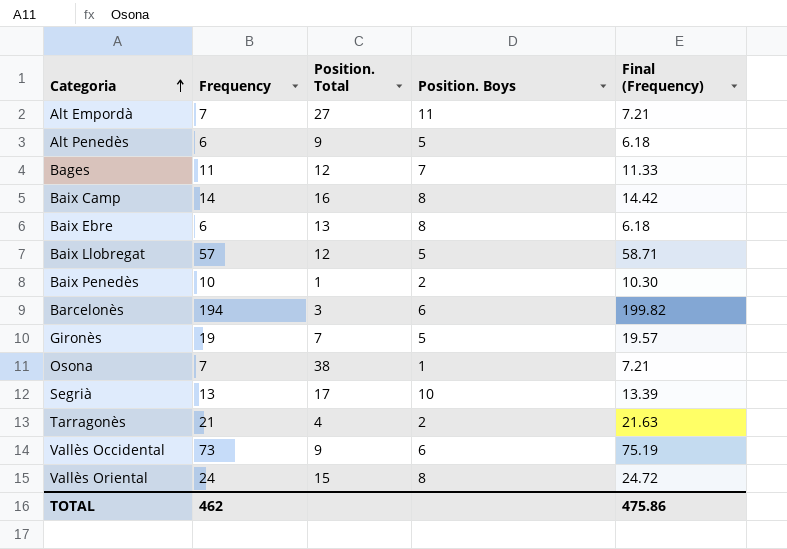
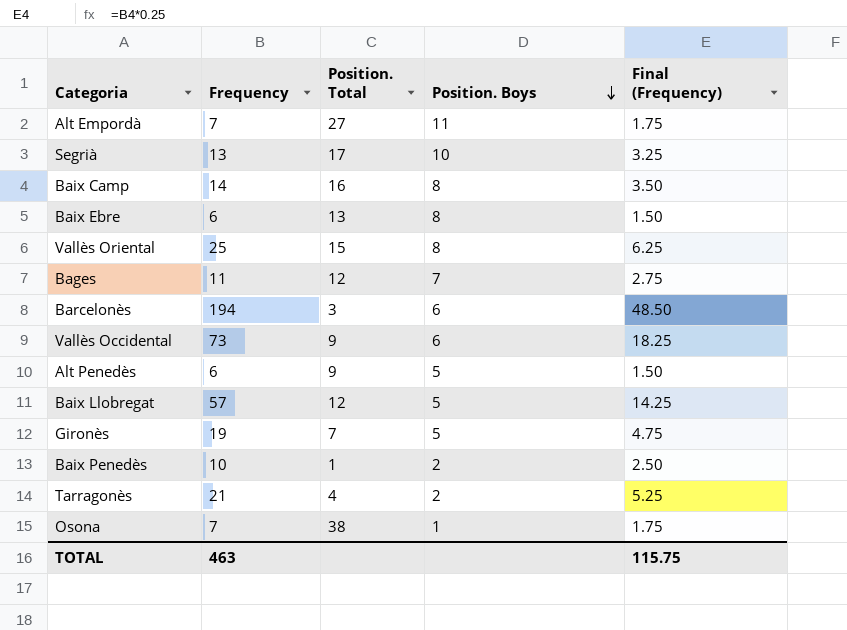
row order: Categoria ascending -> Position. Boys descending
column Final (Frequency) | formula: [Frequency] * 1.03 -> [Frequency] * 0.25
Vallès Oriental | Frequency: 24 -> 25
TOTAL | Frequency: 462 -> 463
TOTAL | Final (Frequency): 475.86 -> 115.75

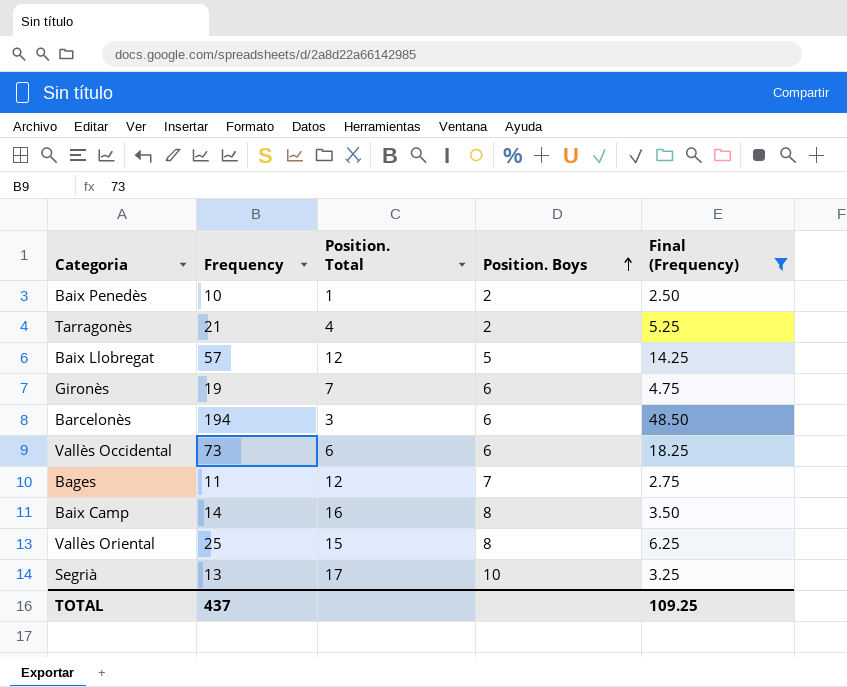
filter: none -> Final (Frequency) >= 2.50
row order: Position. Boys descending -> Position. Boys ascending
Gironès | Position. Boys: 5 -> 6
Vallès Occidental | Position. Total: 9 -> 6
TOTAL | Frequency: 463 -> 437
TOTAL | Final (Frequency): 115.75 -> 109.25

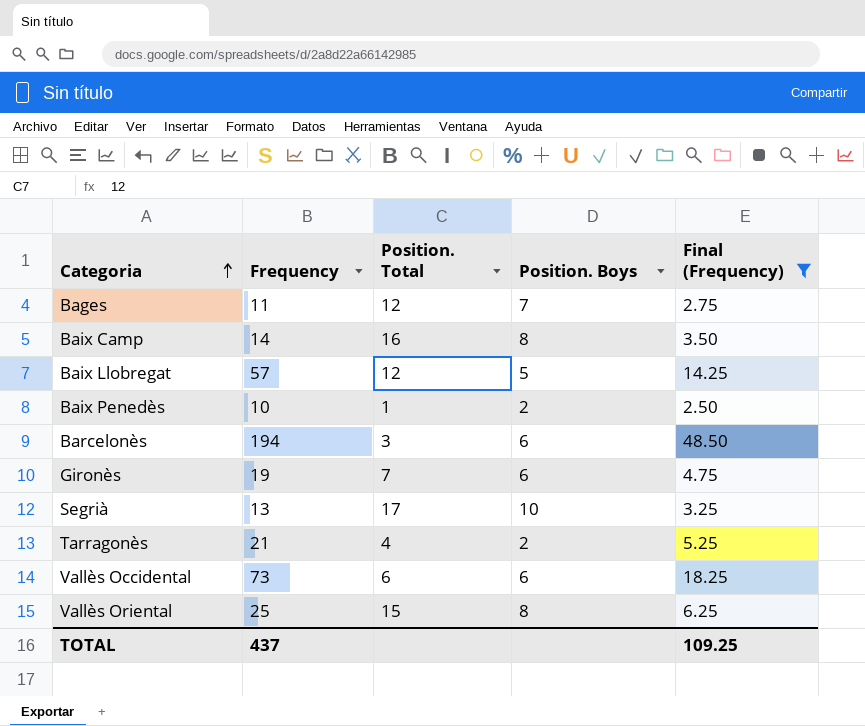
row order: Position. Boys ascending -> Categoria ascending

